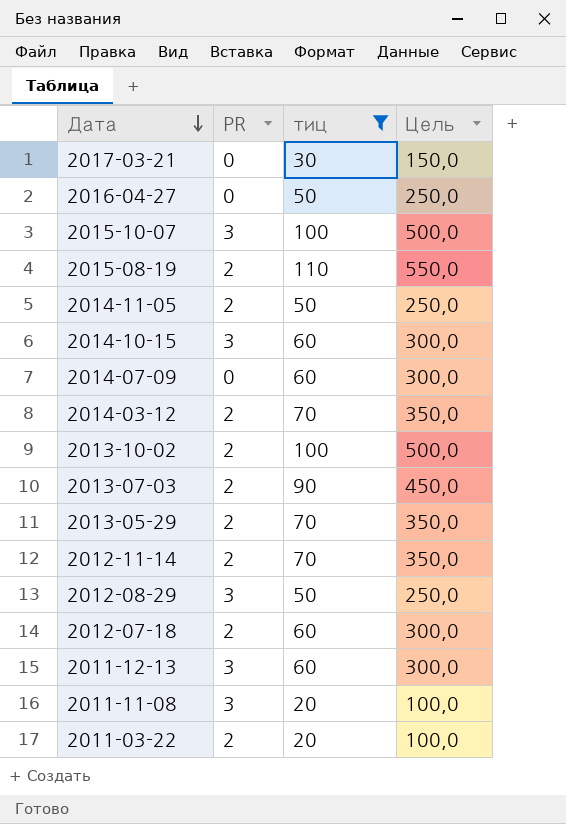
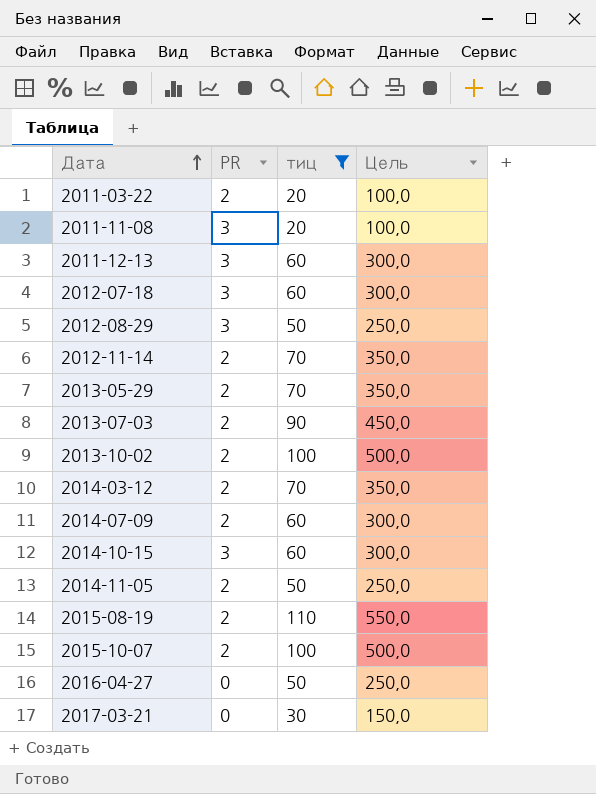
row order: Дата descending -> Дата ascending
2012-07-18 | PR: 2 -> 3
2014-07-09 | PR: 0 -> 2
2015-10-07 | PR: 3 -> 2

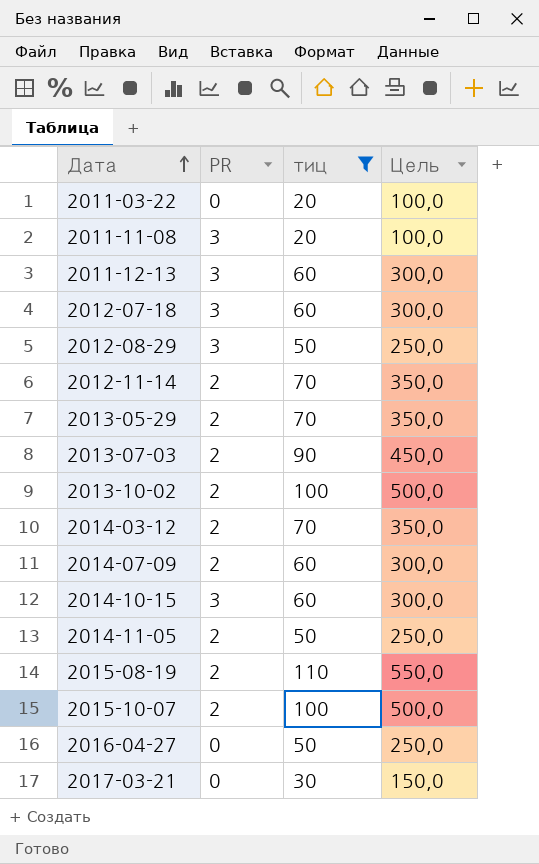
2011-03-22 | PR: 2 -> 0

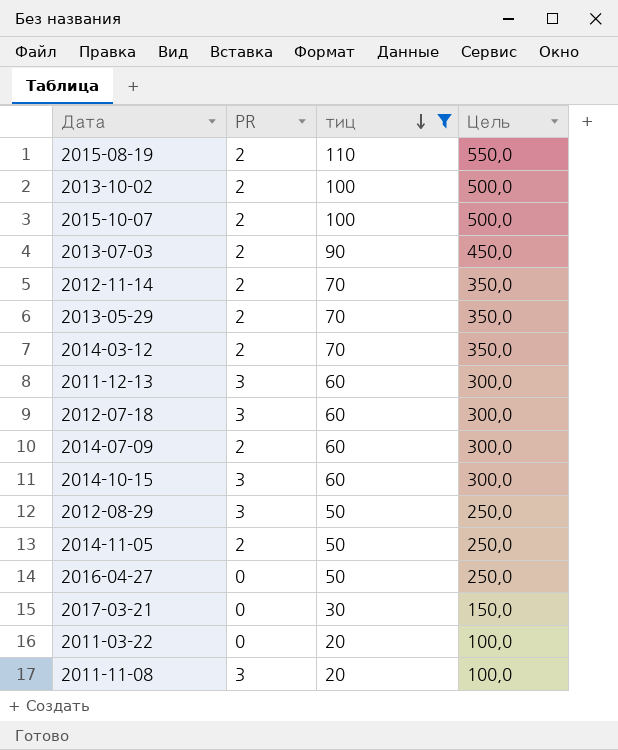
row order: Дата ascending -> тиц descending

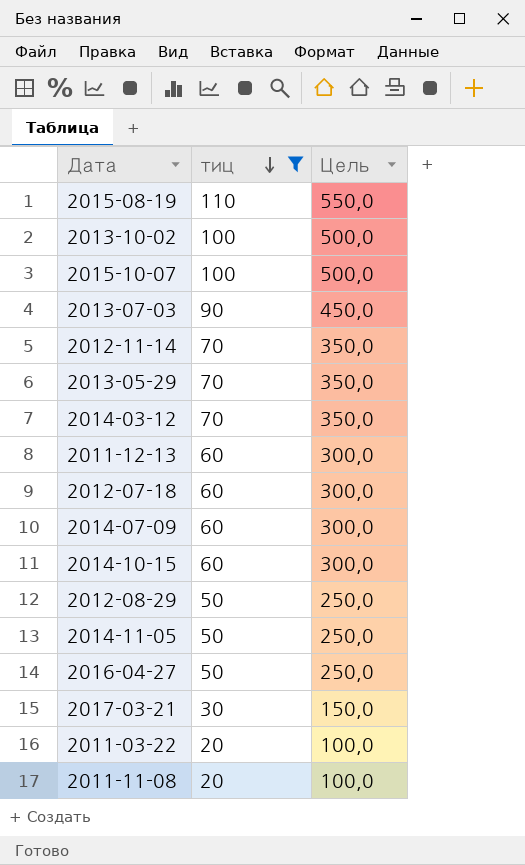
column PR | position: 2 -> none

